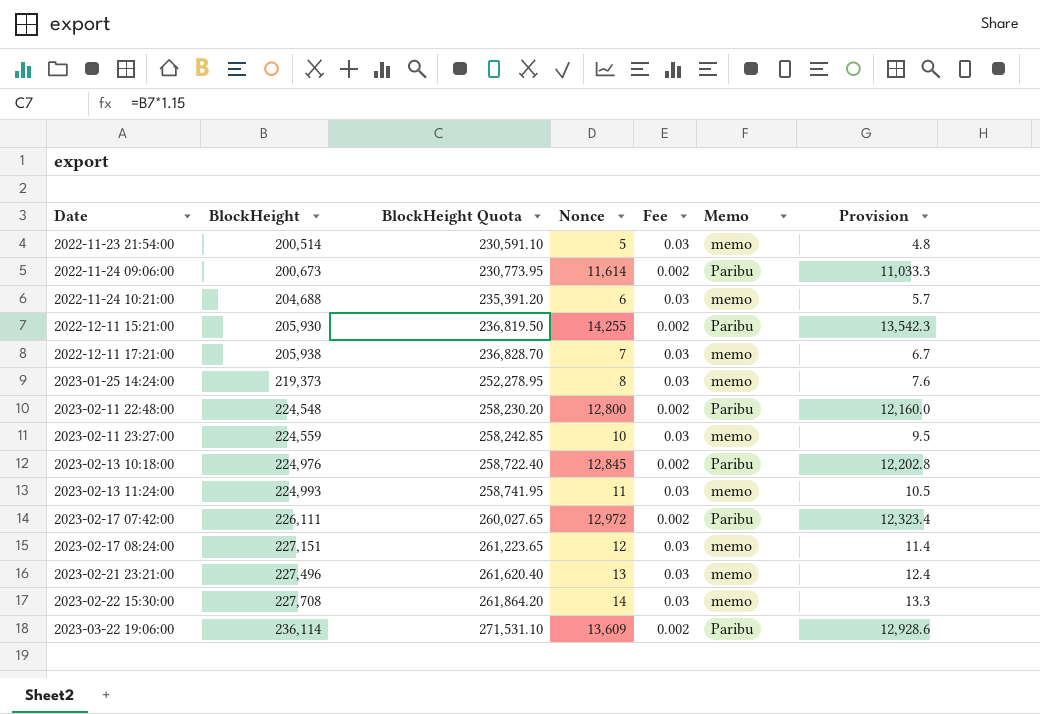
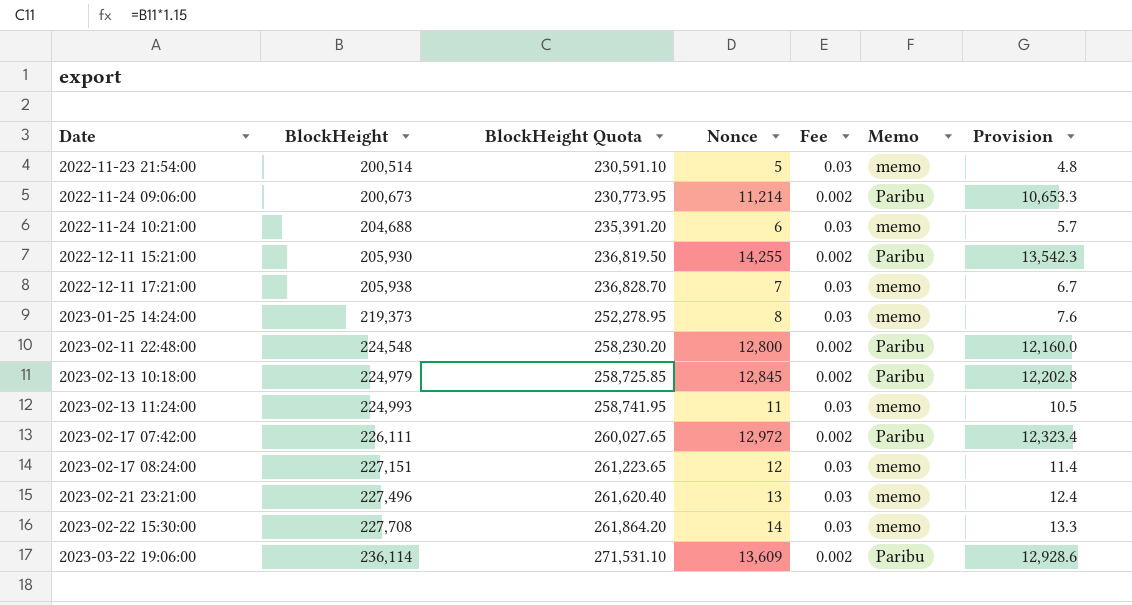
row 2023-02-11 23:27:00: 224,559 | 258,242.85 | 10 | 0.03 | memo | 9.5 -> none
2022-11-24 09:06:00 | Nonce: 11,614 -> 11,214
2022-11-24 09:06:00 | Provision: 11,033.3 -> 10,653.3
2023-02-13 10:18:00 | BlockHeight: 224,976 -> 224,979
2023-02-13 10:18:00 | BlockHeight Quota: 258,722.40 -> 258,725.85

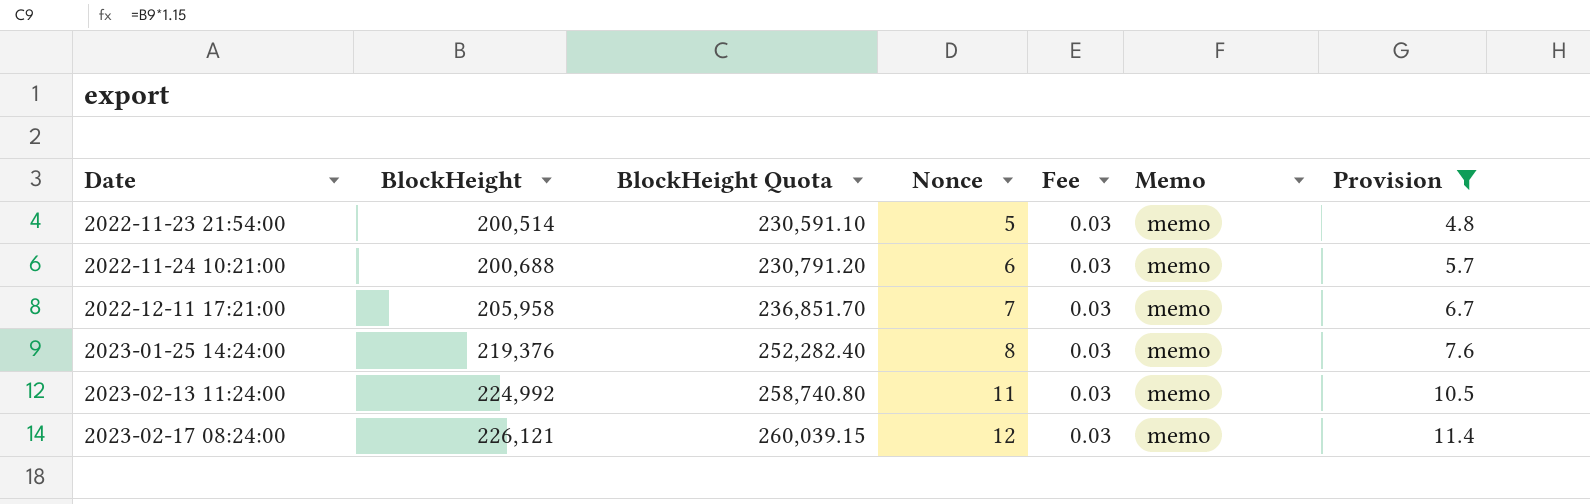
filter: none -> Provision <= 11.4
2022-11-24 10:21:00 | BlockHeight: 204,688 -> 200,688
2022-11-24 10:21:00 | BlockHeight Quota: 235,391.20 -> 230,791.20
2022-12-11 17:21:00 | BlockHeight: 205,938 -> 205,958
2022-12-11 17:21:00 | BlockHeight Quota: 236,828.70 -> 236,851.70
2023-01-25 14:24:00 | BlockHeight: 219,373 -> 219,376
2023-01-25 14:24:00 | BlockHeight Quota: 252,278.95 -> 252,282.40
2023-02-13 11:24:00 | BlockHeight: 224,993 -> 224,992
2023-02-13 11:24:00 | BlockHeight Quota: 258,741.95 -> 258,740.80
2023-02-17 08:24:00 | BlockHeight: 227,151 -> 226,121
2023-02-17 08:24:00 | BlockHeight Quota: 261,223.65 -> 260,039.15

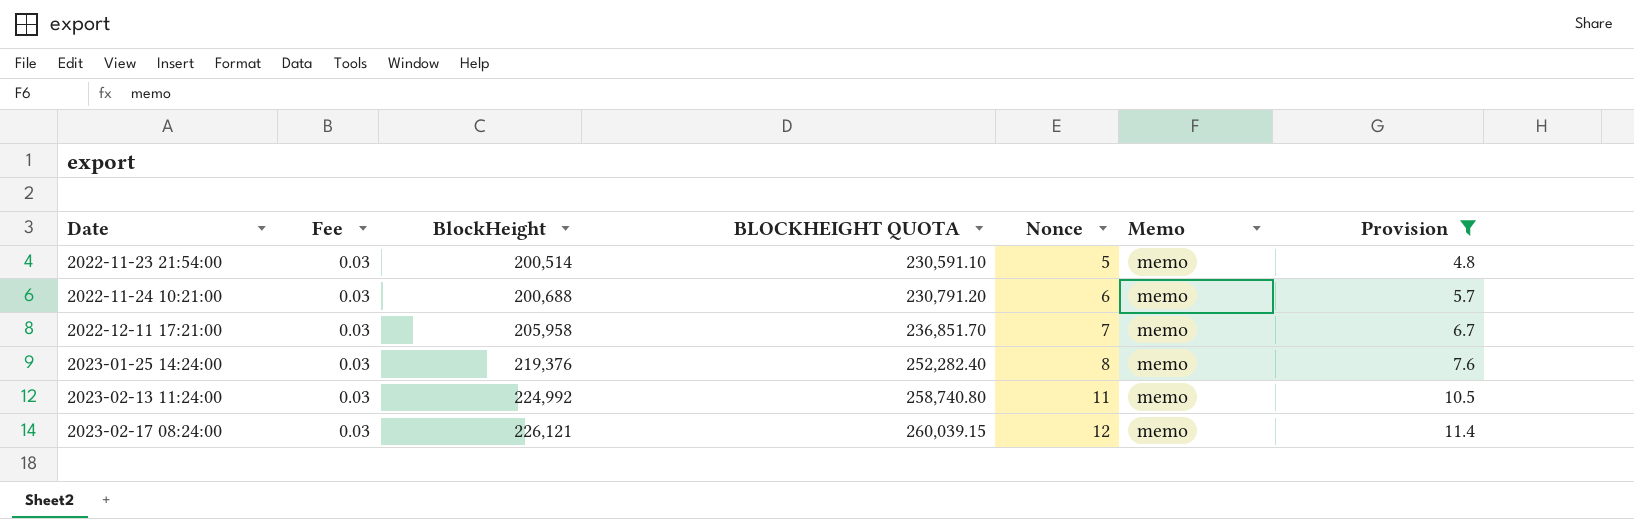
column Fee | position: 5 -> 2
column name: BlockHeight Quota -> BLOCKHEIGHT QUOTA

